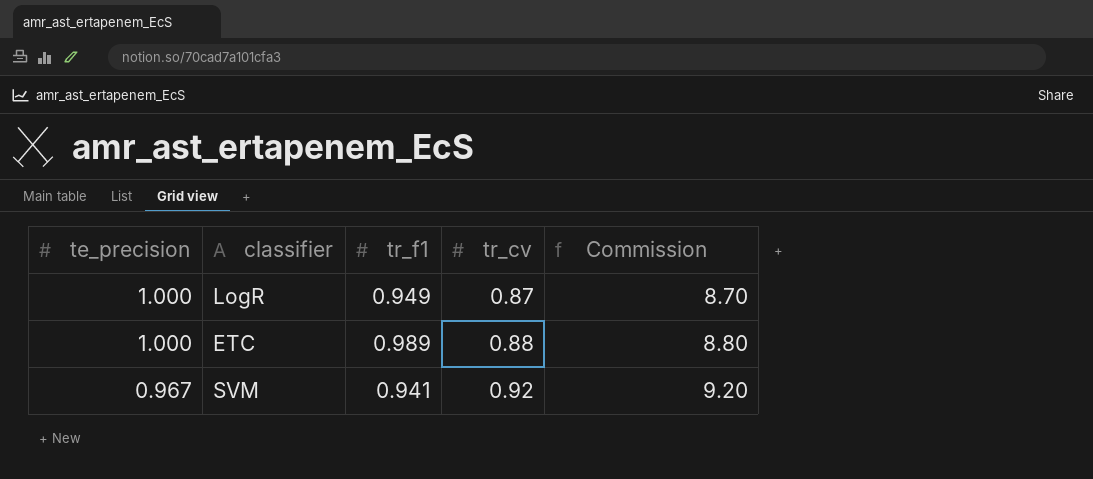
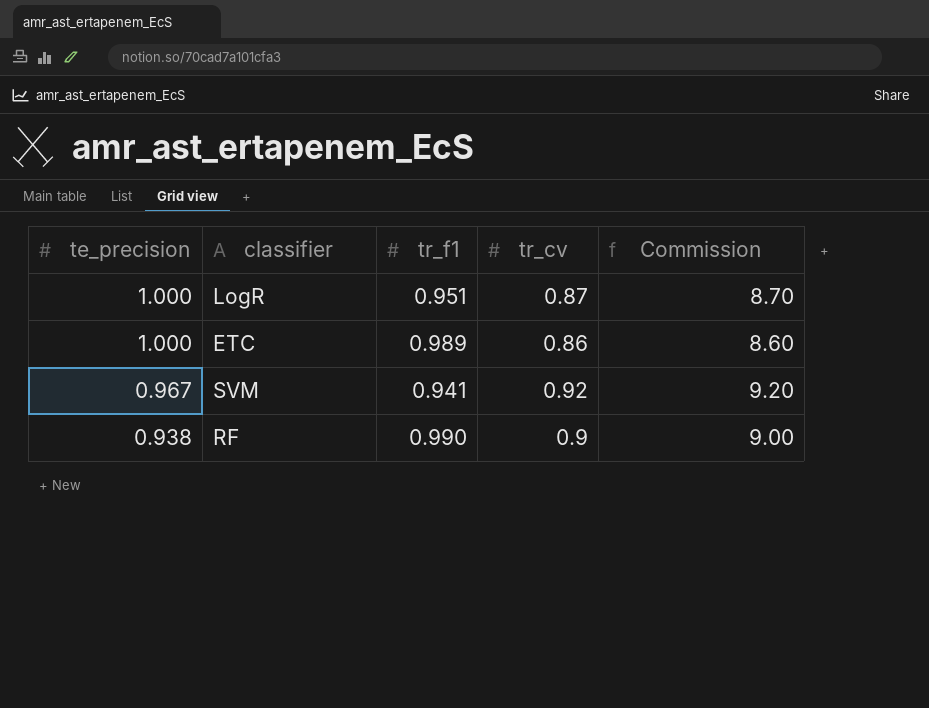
LogR | tr_f1: 0.949 -> 0.951
ETC | tr_cv: 0.88 -> 0.86
ETC | Commission: 8.80 -> 8.60
row RF: none -> 0.938 | 0.990 | 0.9 | 9.00

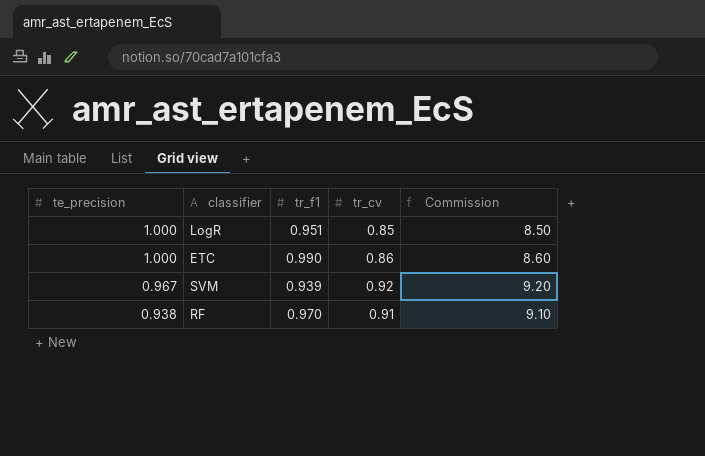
LogR | tr_cv: 0.87 -> 0.85
LogR | Commission: 8.70 -> 8.50
ETC | tr_f1: 0.989 -> 0.990
SVM | tr_f1: 0.941 -> 0.939
RF | tr_f1: 0.990 -> 0.970
RF | tr_cv: 0.9 -> 0.91
RF | Commission: 9.00 -> 9.10

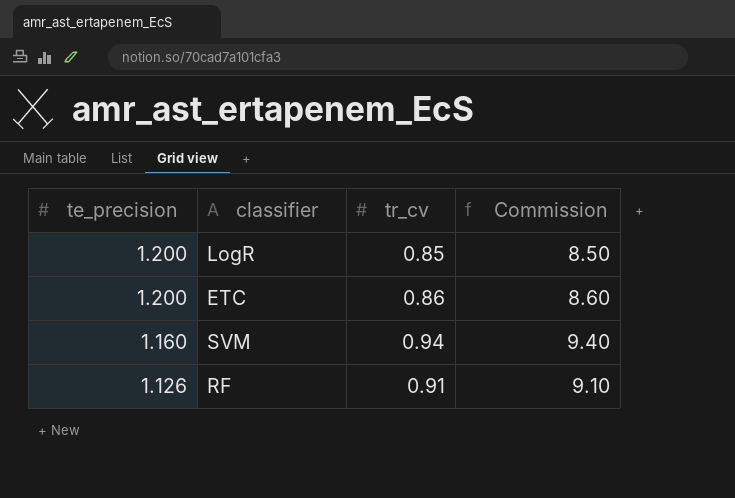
column tr_f1 | position: 3 -> none
LogR | te_precision: 1.000 -> 1.200
ETC | te_precision: 1.000 -> 1.200
SVM | te_precision: 0.967 -> 1.160
SVM | tr_cv: 0.92 -> 0.94
SVM | Commission: 9.20 -> 9.40
RF | te_precision: 0.938 -> 1.126

